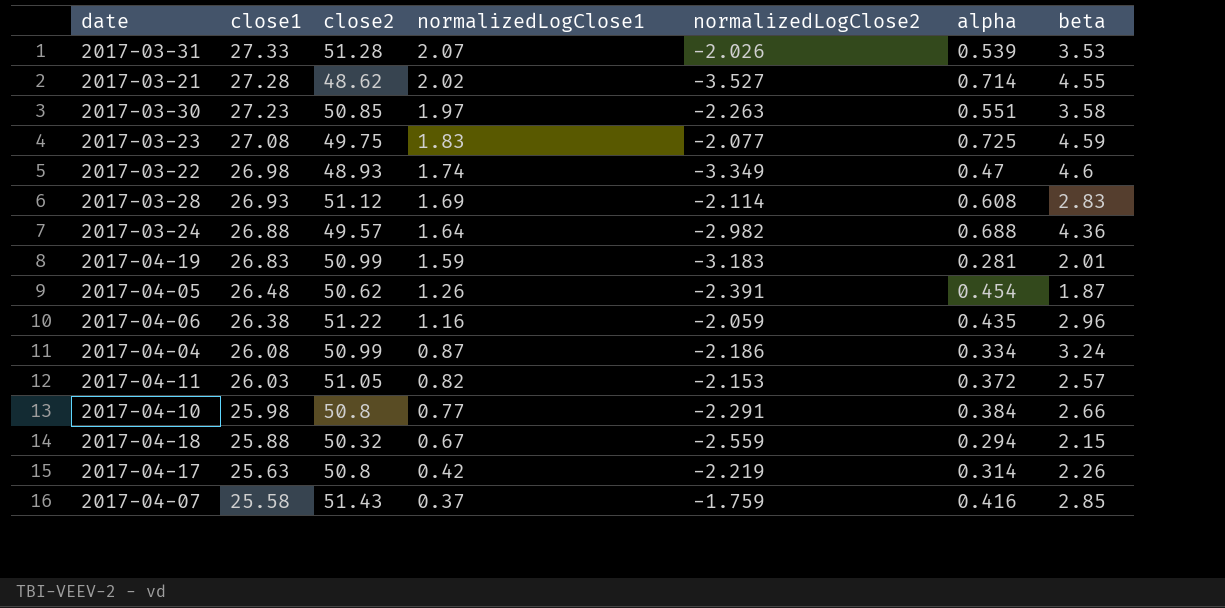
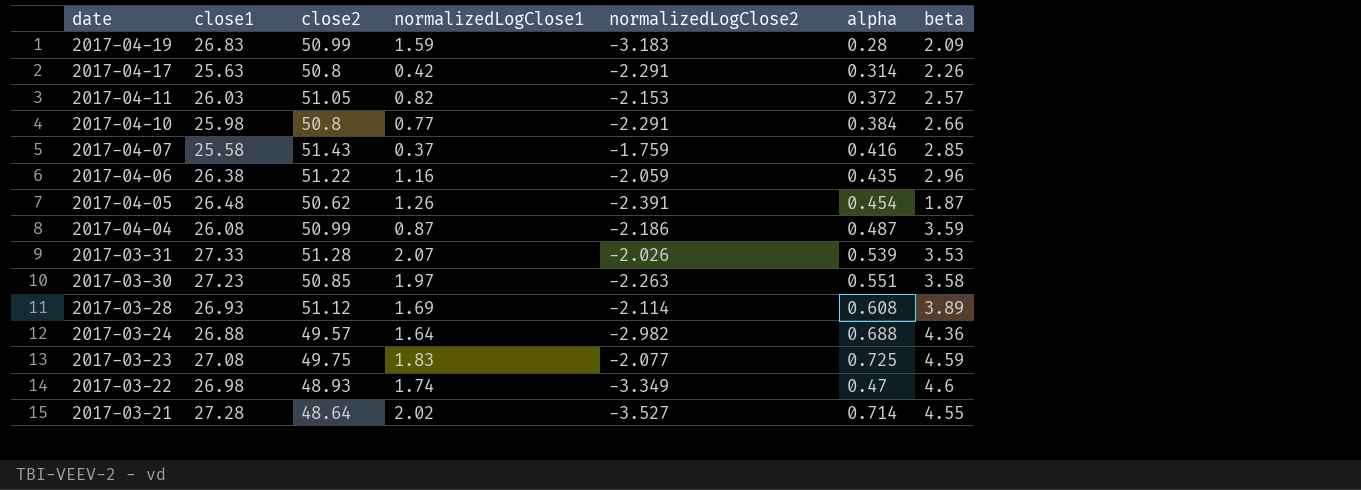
row order: close1 descending -> date descending
row 2017-04-18: 25.88 | 50.32 | 0.67 | -2.559 | 0.294 | 2.15 -> none
2017-04-19 | alpha: 0.281 -> 0.28
2017-04-19 | beta: 2.01 -> 2.09
2017-04-17 | normalizedLogClose2: -2.219 -> -2.291
2017-04-04 | alpha: 0.334 -> 0.487
2017-04-04 | beta: 3.24 -> 3.59
2017-03-28 | beta: 2.83 -> 3.89
2017-03-21 | close2: 48.62 -> 48.64

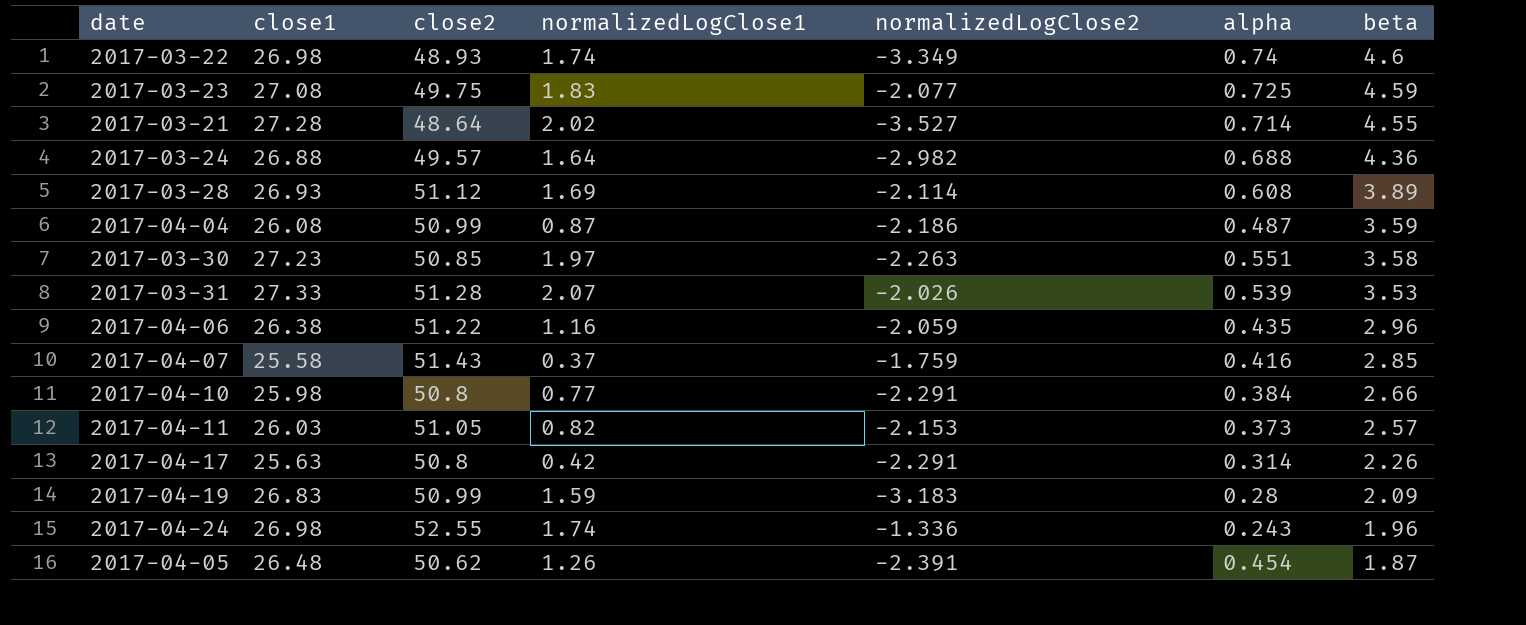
row order: date descending -> beta descending
2017-03-22 | alpha: 0.47 -> 0.74
2017-04-11 | alpha: 0.372 -> 0.373
row 2017-04-24: none -> 26.98 | 52.55 | 1.74 | -1.336 | 0.243 | 1.96

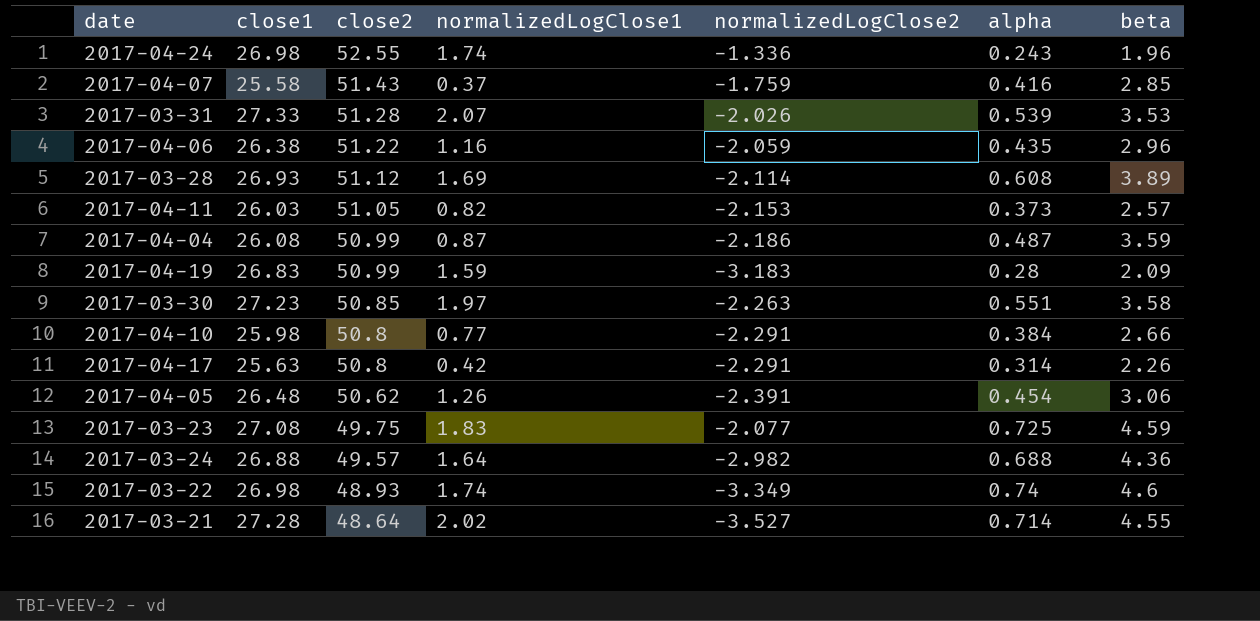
row order: beta descending -> close2 descending
2017-04-05 | beta: 1.87 -> 3.06

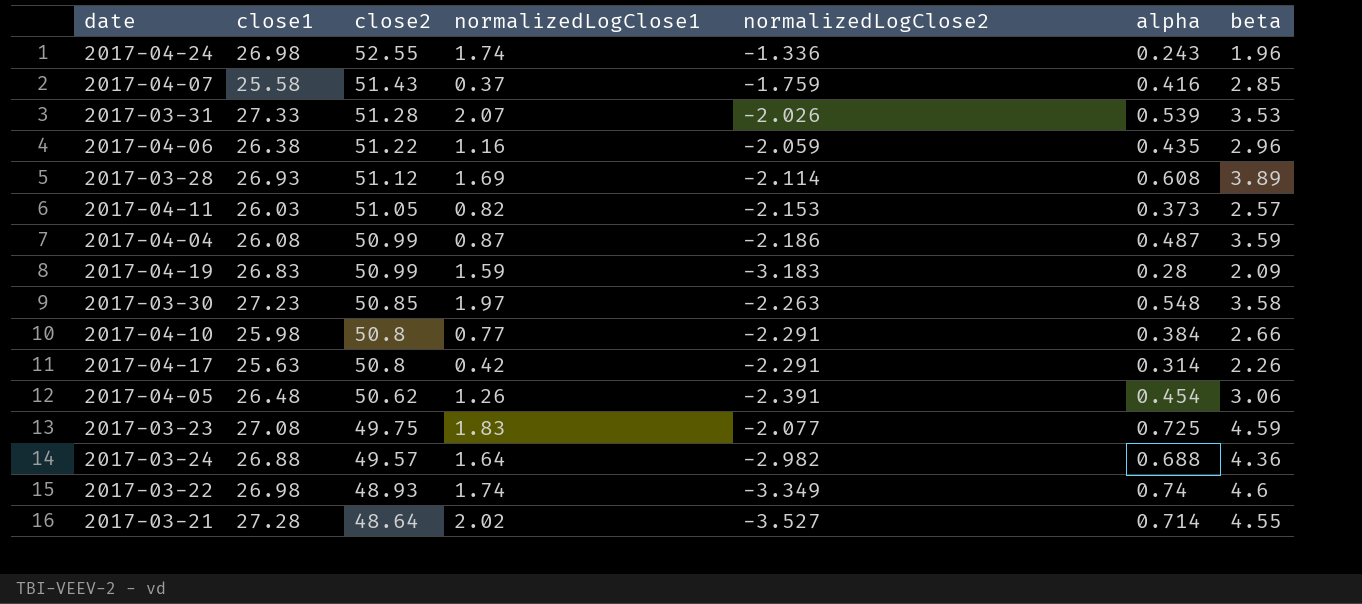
2017-03-30 | alpha: 0.551 -> 0.548

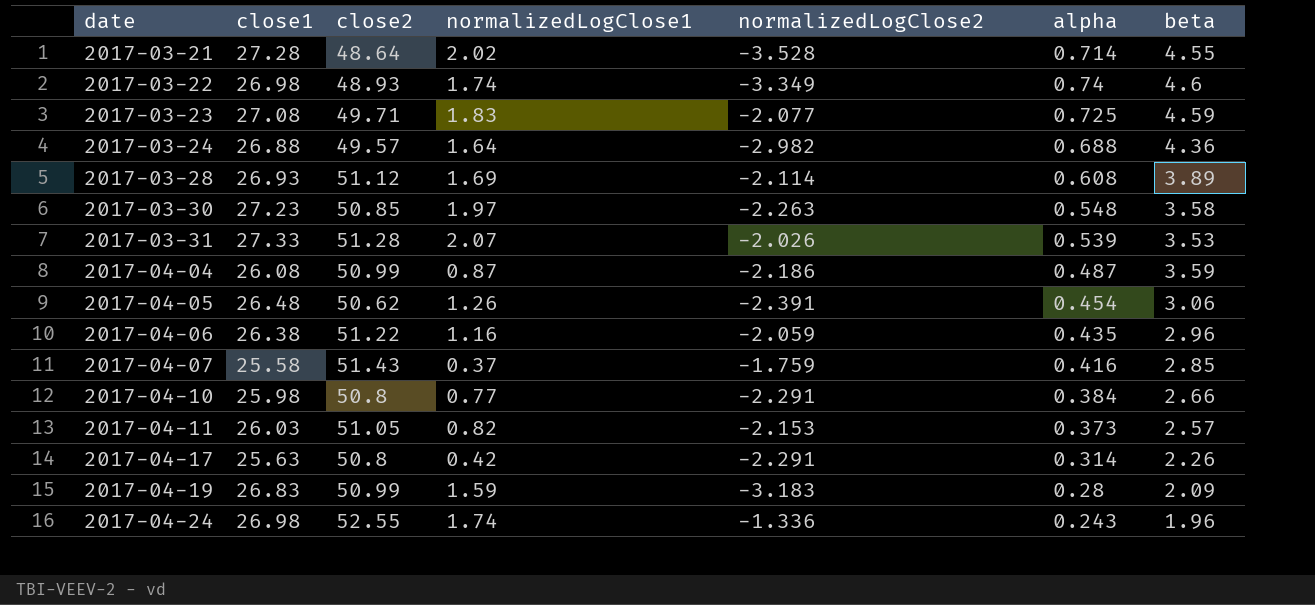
row order: close2 descending -> date ascending
2017-03-21 | normalizedLogClose2: -3.527 -> -3.528
2017-03-23 | close2: 49.75 -> 49.71

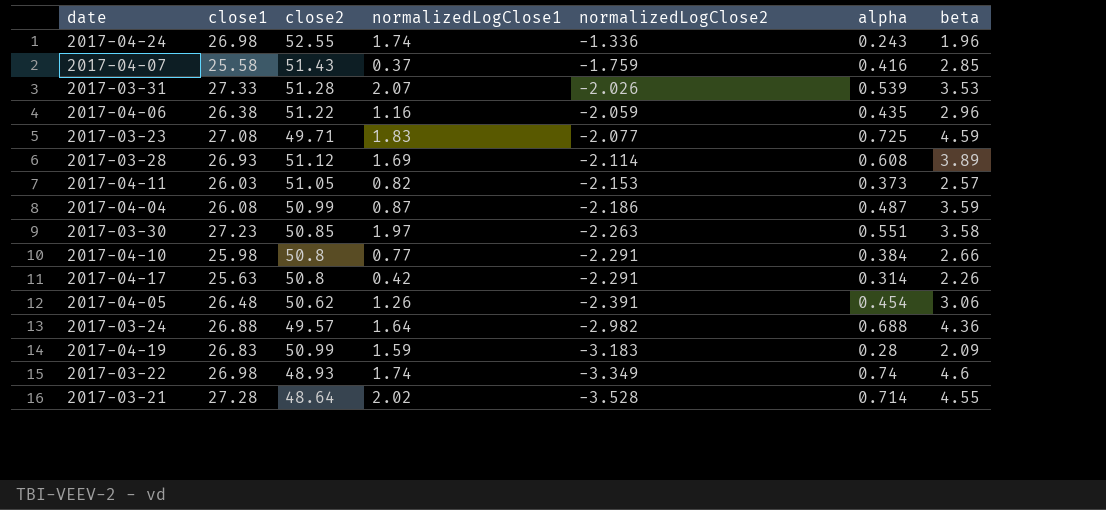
row order: date ascending -> normalizedLogClose2 descending
2017-03-30 | alpha: 0.548 -> 0.551

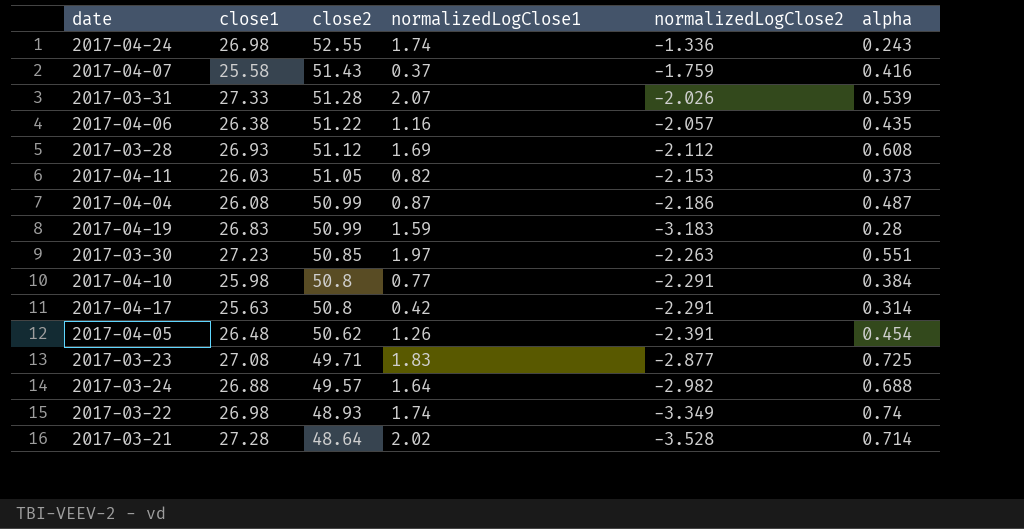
row order: normalizedLogClose2 descending -> close2 descending
column beta | position: 7 -> none
2017-04-06 | normalizedLogClose2: -2.059 -> -2.057
2017-03-28 | normalizedLogClose2: -2.114 -> -2.112
2017-03-23 | normalizedLogClose2: -2.077 -> -2.877

